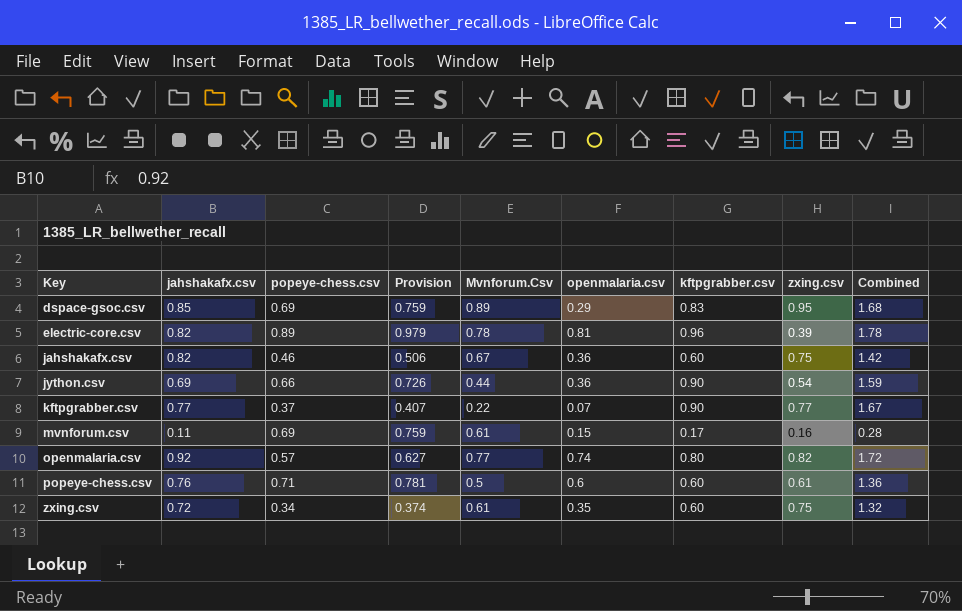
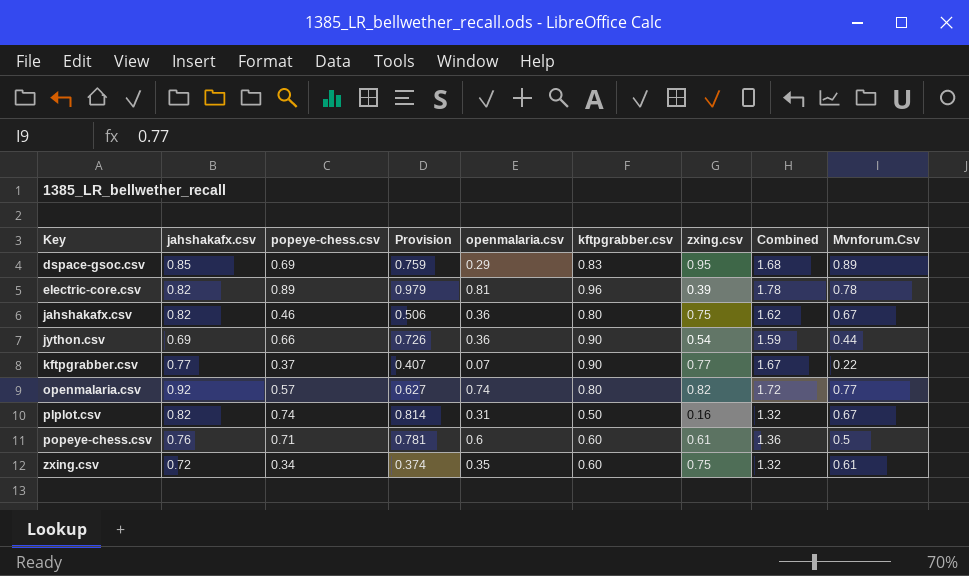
column Mvnforum.Csv | position: 5 -> 9
row mvnforum.csv: 0.11 | 0.69 | 0.759 | 0.61 | 0.15 | 0.17 | 0.16 | 0.28 -> none
jahshakafx.csv | kftpgrabber.csv: 0.60 -> 0.80
jahshakafx.csv | Combined: 1.42 -> 1.62
row plplot.csv: none -> 0.82 | 0.74 | 0.814 | 0.31 | 0.50 | 0.16 | 1.32 | 0.67

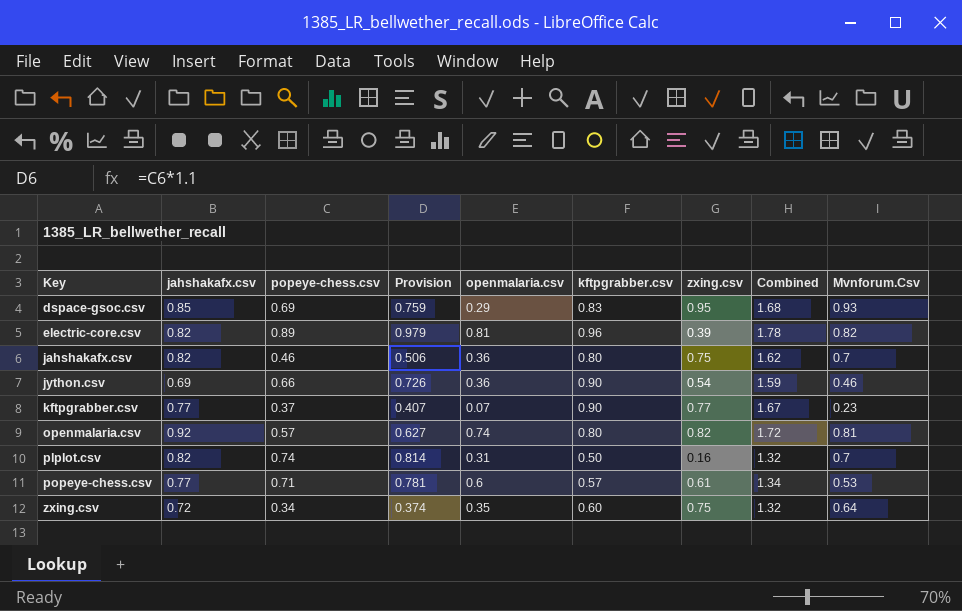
dspace-gsoc.csv | Mvnforum.Csv: 0.89 -> 0.93
electric-core.csv | Mvnforum.Csv: 0.78 -> 0.82
jahshakafx.csv | Mvnforum.Csv: 0.67 -> 0.7
jython.csv | Mvnforum.Csv: 0.44 -> 0.46
kftpgrabber.csv | Mvnforum.Csv: 0.22 -> 0.23
openmalaria.csv | Mvnforum.Csv: 0.77 -> 0.81
plplot.csv | Mvnforum.Csv: 0.67 -> 0.7
popeye-chess.csv | jahshakafx.csv: 0.76 -> 0.77
popeye-chess.csv | kftpgrabber.csv: 0.60 -> 0.57
popeye-chess.csv | Combined: 1.36 -> 1.34
popeye-chess.csv | Mvnforum.Csv: 0.5 -> 0.53
zxing.csv | Mvnforum.Csv: 0.61 -> 0.64

